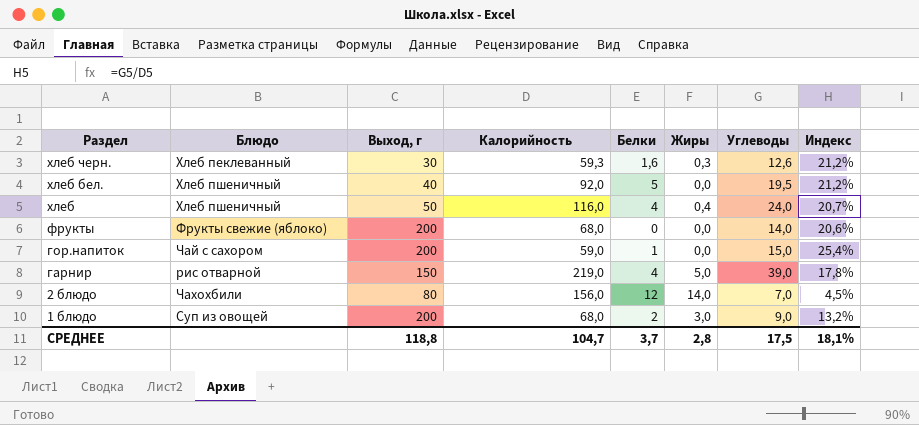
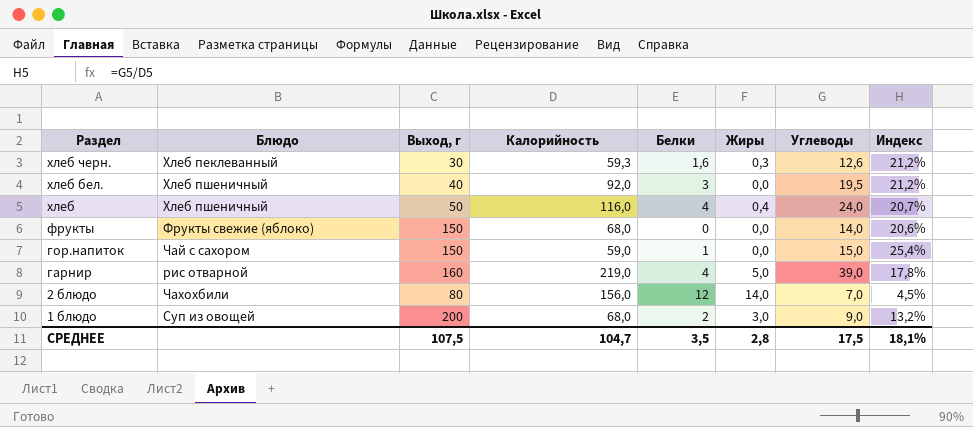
хлеб бел. | Белки: 5 -> 3
фрукты | Выход, г: 200 -> 150
гор.напиток | Выход, г: 200 -> 150
гарнир | Выход, г: 150 -> 160
СРЕДНЕЕ | Выход, г: 118,8 -> 107,5
СРЕДНЕЕ | Белки: 3,7 -> 3,5

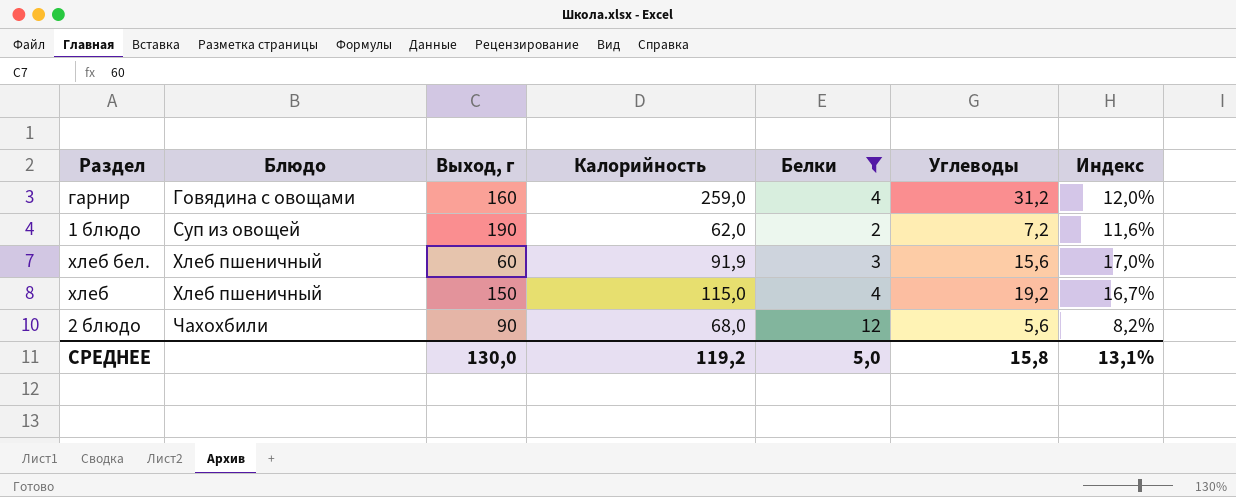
filter: none -> Белки >= 2
row order: Раздел descending -> Блюдо ascending
column Жиры | position: 6 -> none
гарнир | Блюдо: рис отварной -> Говядина с овощами
гарнир | Калорийность: 219,0 -> 259,0
гарнир | Углеводы: 39,0 -> 31,2
гарнир | Индекс: 17,8% -> 12,0%
1 блюдо | Выход, г: 200 -> 190
1 блюдо | Калорийность: 68,0 -> 62,0
1 блюдо | Углеводы: 9,0 -> 7,2
1 блюдо | Индекс: 13,2% -> 11,6%
хлеб бел. | Выход, г: 40 -> 60
хлеб бел. | Калорийность: 92,0 -> 91,9
хлеб бел. | Углеводы: 19,5 -> 15,6
хлеб бел. | Индекс: 21,2% -> 17,0%
хлеб | Выход, г: 50 -> 150
хлеб | Калорийность: 116,0 -> 115,0
хлеб | Углеводы: 24,0 -> 19,2
хлеб | Индекс: 20,7% -> 16,7%
2 блюдо | Выход, г: 80 -> 90
2 блюдо | Калорийность: 156,0 -> 68,0
2 блюдо | Углеводы: 7,0 -> 5,6
2 блюдо | Индекс: 4,5% -> 8,2%
СРЕДНЕЕ | Выход, г: 107,5 -> 130,0
СРЕДНЕЕ | Калорийность: 104,7 -> 119,2
СРЕДНЕЕ | Белки: 3,5 -> 5,0
СРЕДНЕЕ | Углеводы: 17,5 -> 15,8
СРЕДНЕЕ | Индекс: 18,1% -> 13,1%

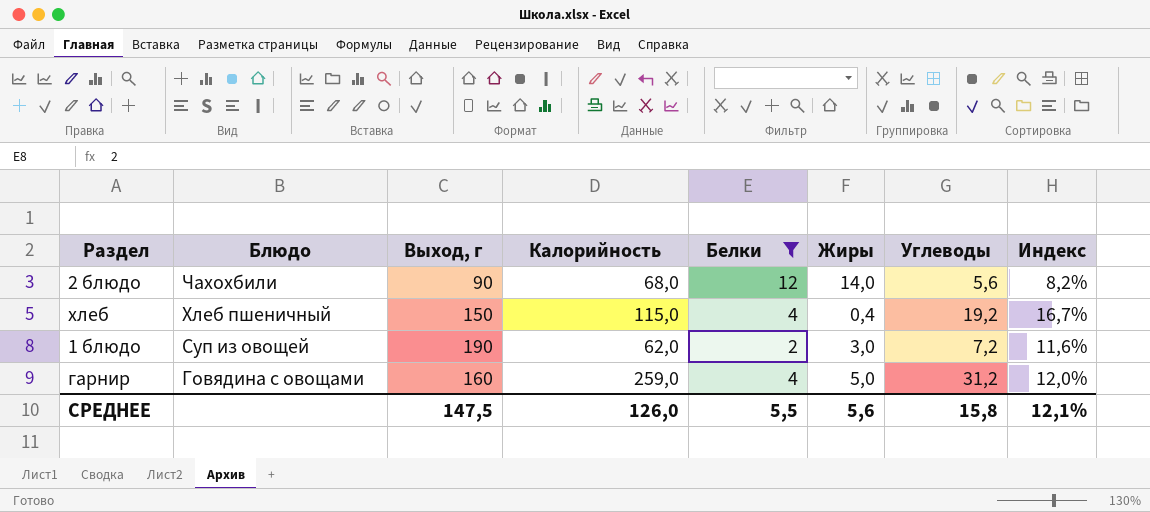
row order: Блюдо ascending -> Блюдо descending
column Жиры | position: none -> 6
row хлеб бел.: Хлеб пшеничный | 60 | 91,9 | 3 | 15,6 | 17,0% -> none
СРЕДНЕЕ | Выход, г: 130,0 -> 147,5
СРЕДНЕЕ | Калорийность: 119,2 -> 126,0
СРЕДНЕЕ | Белки: 5,0 -> 5,5
СРЕДНЕЕ | Индекс: 13,1% -> 12,1%

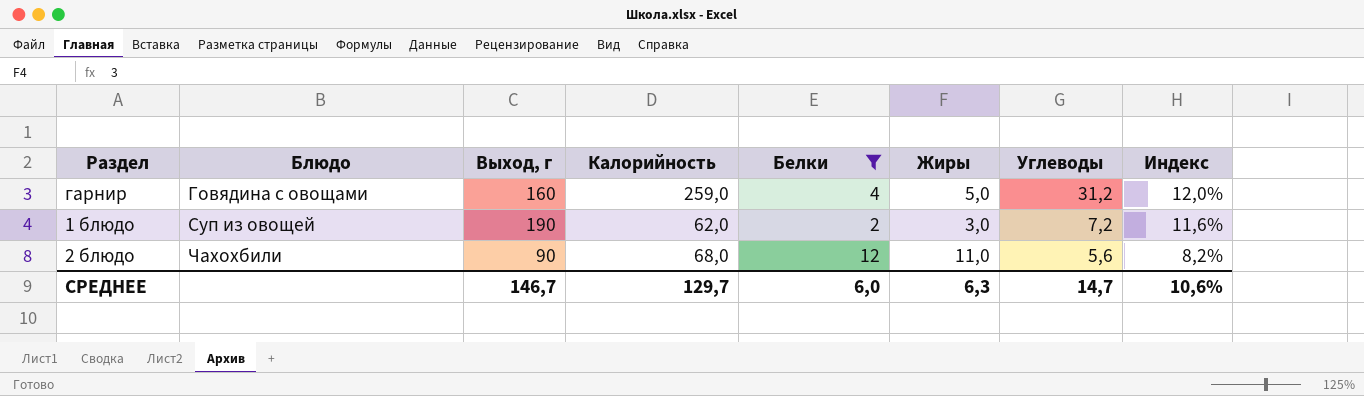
row order: Блюдо descending -> Блюдо ascending
row хлеб: Хлеб пшеничный | 150 | 115,0 | 4 | 0,4 | 19,2 | 16,7% -> none
2 блюдо | Жиры: 14,0 -> 11,0
СРЕДНЕЕ | Выход, г: 147,5 -> 146,7
СРЕДНЕЕ | Калорийность: 126,0 -> 129,7
СРЕДНЕЕ | Белки: 5,5 -> 6,0
СРЕДНЕЕ | Жиры: 5,6 -> 6,3
СРЕДНЕЕ | Углеводы: 15,8 -> 14,7
СРЕДНЕЕ | Индекс: 12,1% -> 10,6%

